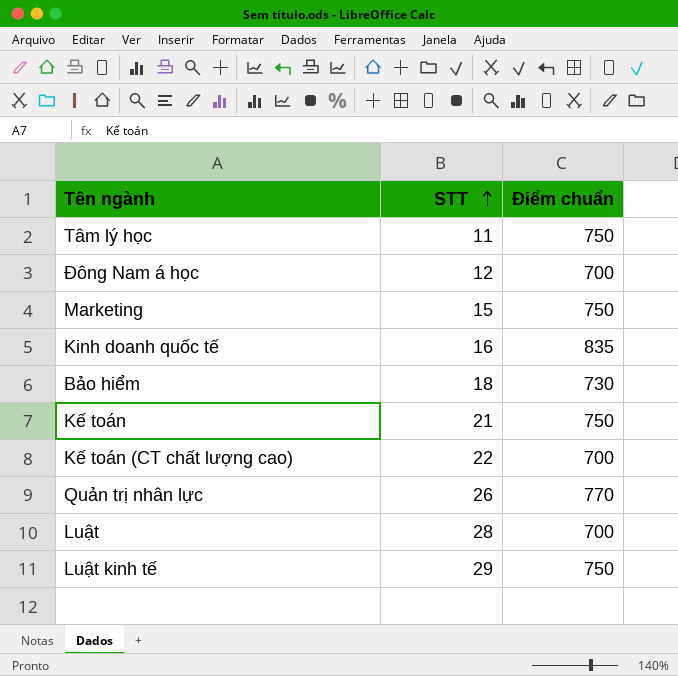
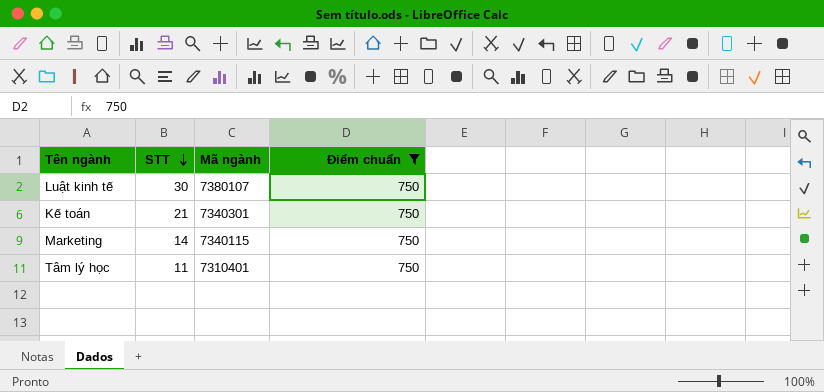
filter: none -> Điểm chuẩn = 750
row order: STT ascending -> STT descending
column Mã ngành | position: none -> 3
Luật kinh tế | STT: 29 -> 30
Marketing | STT: 15 -> 14

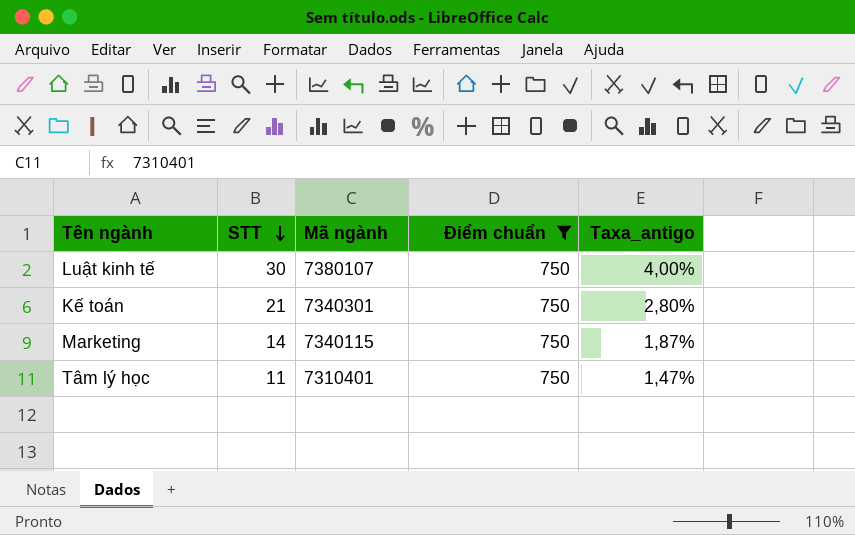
column Taxa_antigo | formula: none -> [STT] / [Điểm chuẩn]

